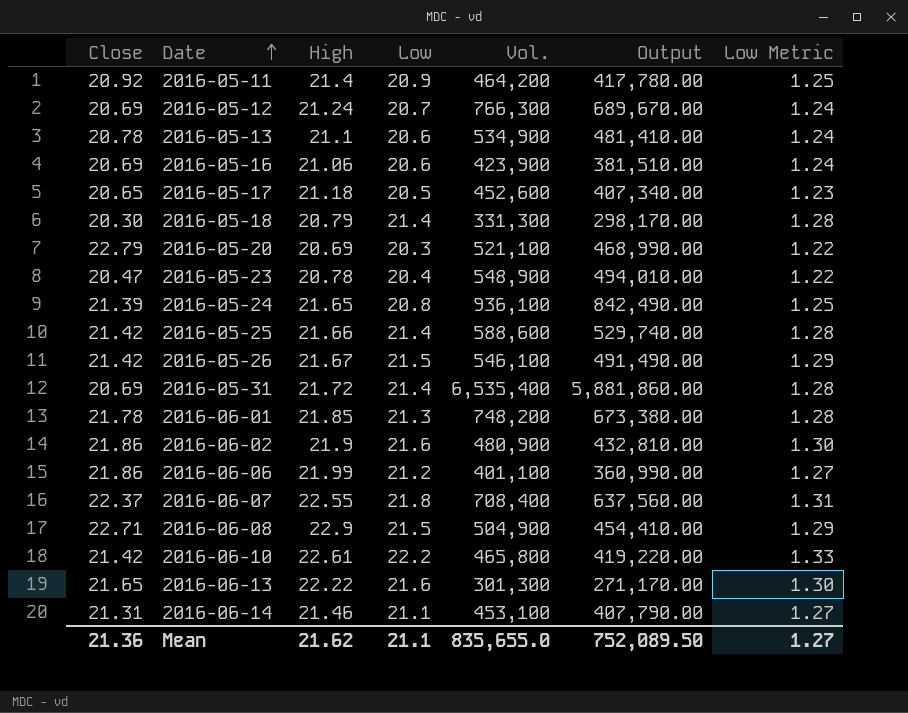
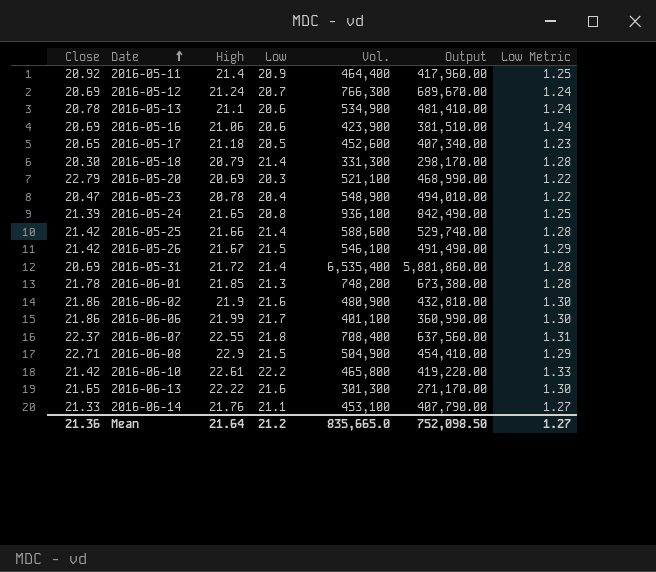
2016-05-11 | Vol.: 464,200 -> 464,400
2016-05-11 | Output: 417,780.00 -> 417,960.00
2016-06-06 | Low: 21.2 -> 21.7
2016-06-06 | Low Metric: 1.27 -> 1.30
2016-06-14 | Close: 21.31 -> 21.33
2016-06-14 | High: 21.46 -> 21.76
Mean | High: 21.62 -> 21.64
Mean | Low: 21.1 -> 21.2
Mean | Vol.: 835,655.0 -> 835,665.0
Mean | Output: 752,089.50 -> 752,098.50

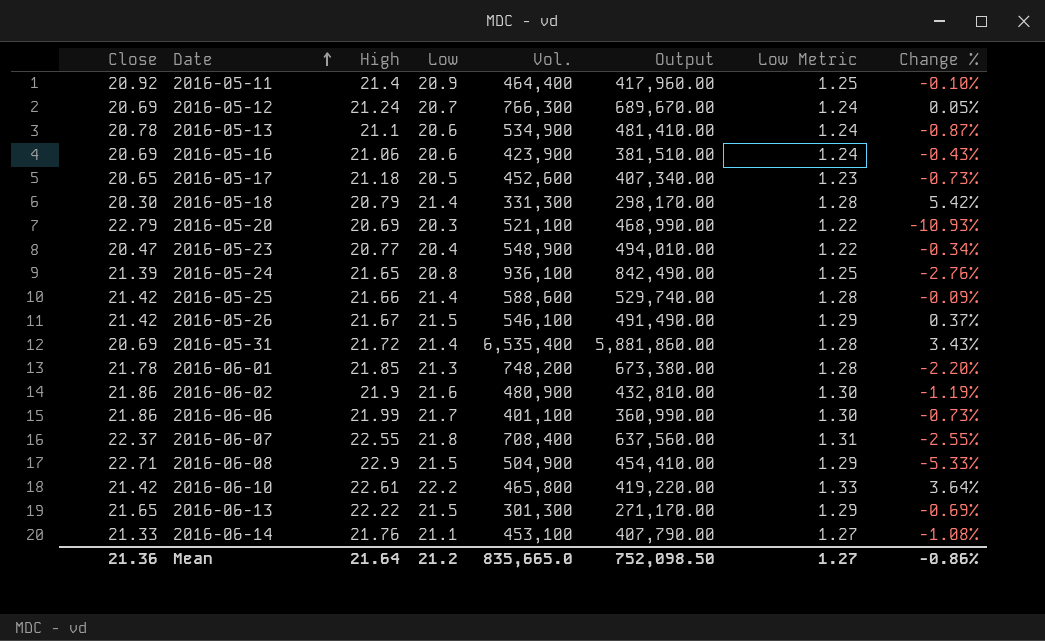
column Change % | formula: none -> ([Low] - [Close]) / [Close]
2016-05-23 | High: 20.78 -> 20.77
2016-06-13 | Low: 21.6 -> 21.5
2016-06-13 | Low Metric: 1.30 -> 1.29

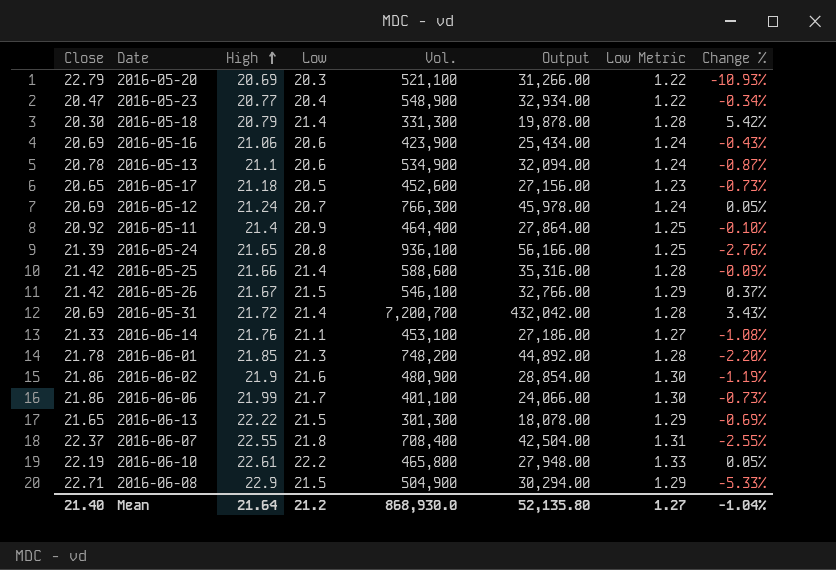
row order: Date ascending -> High ascending
column Output | formula: [Vol.] * 0.9 -> [Vol.] * 0.06
2016-05-31 | Vol.: 6,535,400 -> 7,200,700
2016-06-10 | Close: 21.42 -> 22.19
2016-06-10 | Change %: 3.64% -> 0.05%
Mean | Close: 21.36 -> 21.40
Mean | Vol.: 835,665.0 -> 868,930.0
Mean | Output: 752,098.50 -> 52,135.80
Mean | Change %: -0.86% -> -1.04%

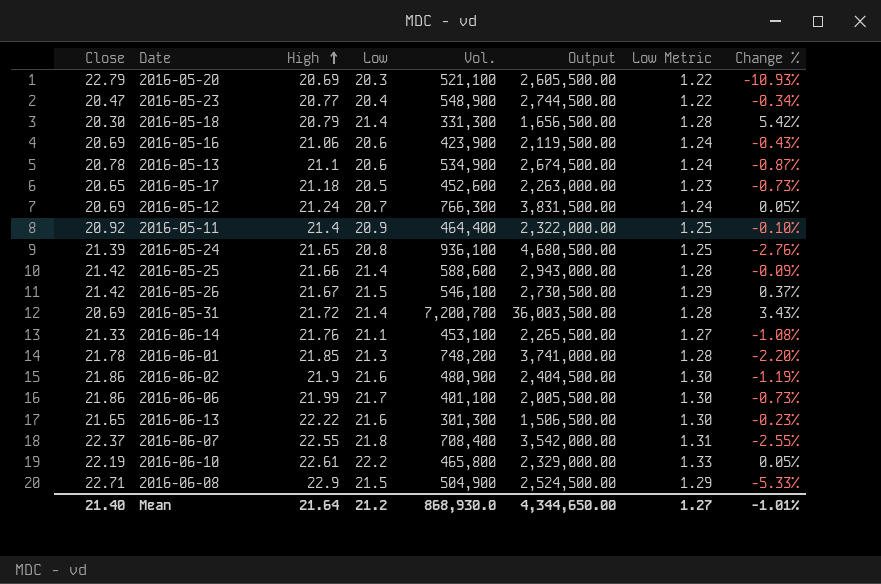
column Output | formula: [Vol.] * 0.06 -> [Vol.] * 5
2016-06-13 | Low: 21.5 -> 21.6
2016-06-13 | Low Metric: 1.29 -> 1.30
2016-06-13 | Change %: -0.69% -> -0.23%
Mean | Output: 52,135.80 -> 4,344,650.00
Mean | Change %: -1.04% -> -1.01%

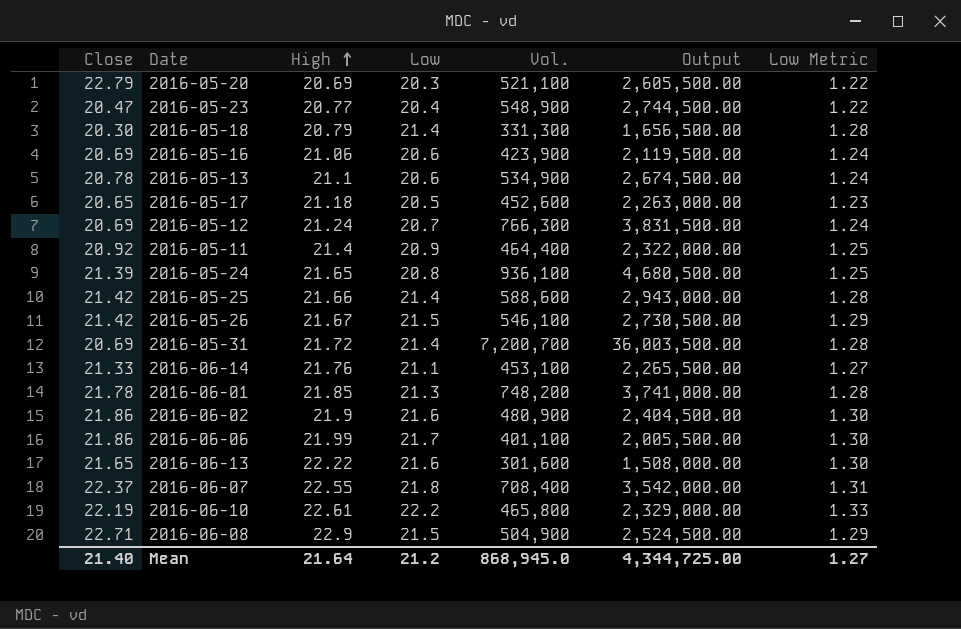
column Change % | formula: ([Low] - [Close]) / [Close] -> none
2016-06-13 | Vol.: 301,300 -> 301,600
2016-06-13 | Output: 1,506,500.00 -> 1,508,000.00
Mean | Vol.: 868,930.0 -> 868,945.0
Mean | Output: 4,344,650.00 -> 4,344,725.00

